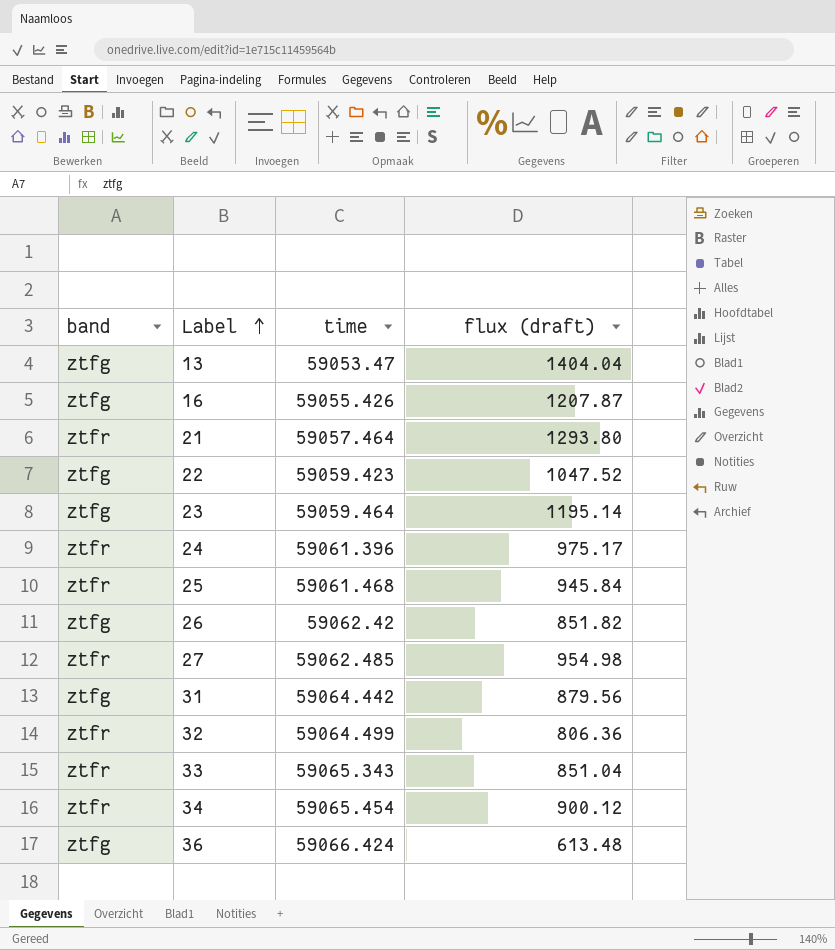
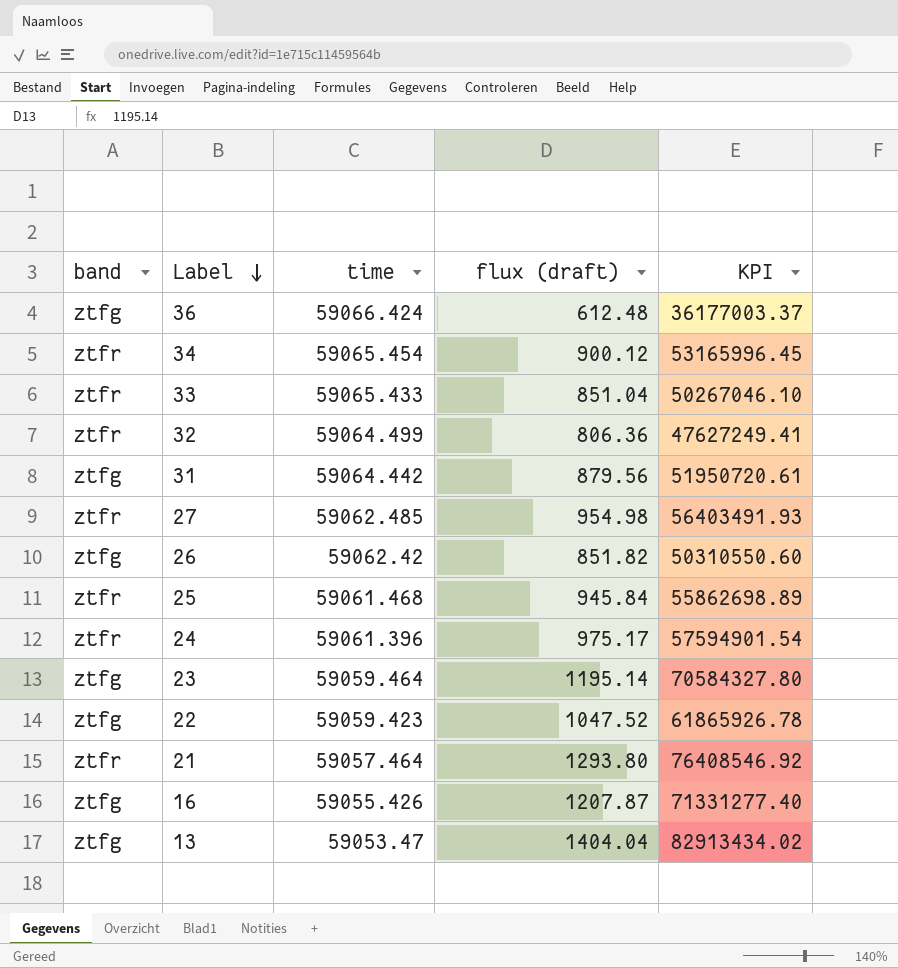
row order: Label ascending -> Label descending
column KPI | formula: none -> [time] * [flux (draft)]
36 | flux (draft): 613.48 -> 612.48
33 | time: 59065.343 -> 59065.433

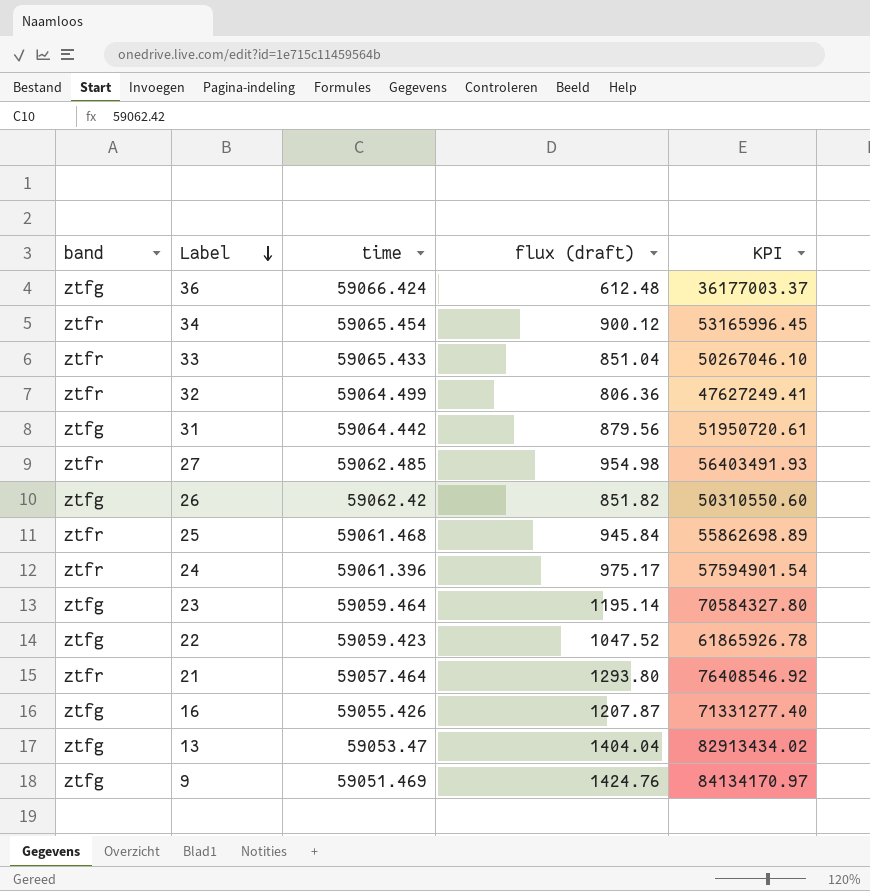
row 9: none -> ztfg | 59051.469 | 1424.76 | 84134170.97

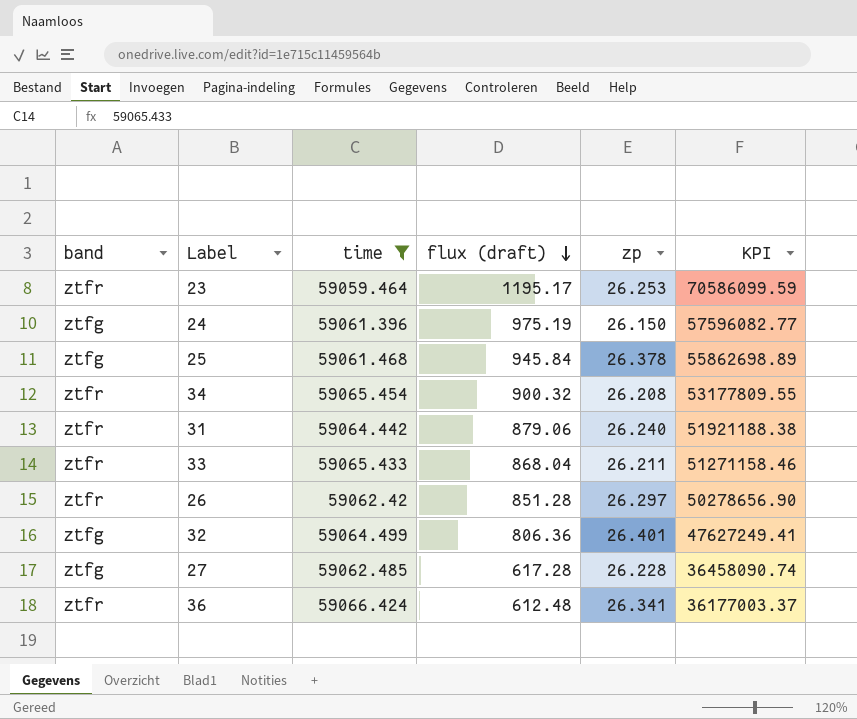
filter: none -> time >= 59059.464
row order: Label descending -> flux (draft) descending
column zp | position: none -> 5
23 | band: ztfg -> ztfr
23 | flux (draft): 1195.14 -> 1195.17
23 | KPI: 70584327.80 -> 70586099.59
24 | band: ztfr -> ztfg
24 | flux (draft): 975.17 -> 975.19
24 | KPI: 57594901.54 -> 57596082.77
25 | band: ztfr -> ztfg
34 | flux (draft): 900.12 -> 900.32
34 | KPI: 53165996.45 -> 53177809.55
31 | band: ztfg -> ztfr
31 | flux (draft): 879.56 -> 879.06
31 | KPI: 51950720.61 -> 51921188.38
33 | flux (draft): 851.04 -> 868.04
33 | KPI: 50267046.10 -> 51271158.46
26 | band: ztfg -> ztfr
26 | flux (draft): 851.82 -> 851.28
26 | KPI: 50310550.60 -> 50278656.90
32 | band: ztfr -> ztfg
27 | band: ztfr -> ztfg
27 | flux (draft): 954.98 -> 617.28
27 | KPI: 56403491.93 -> 36458090.74
36 | band: ztfg -> ztfr

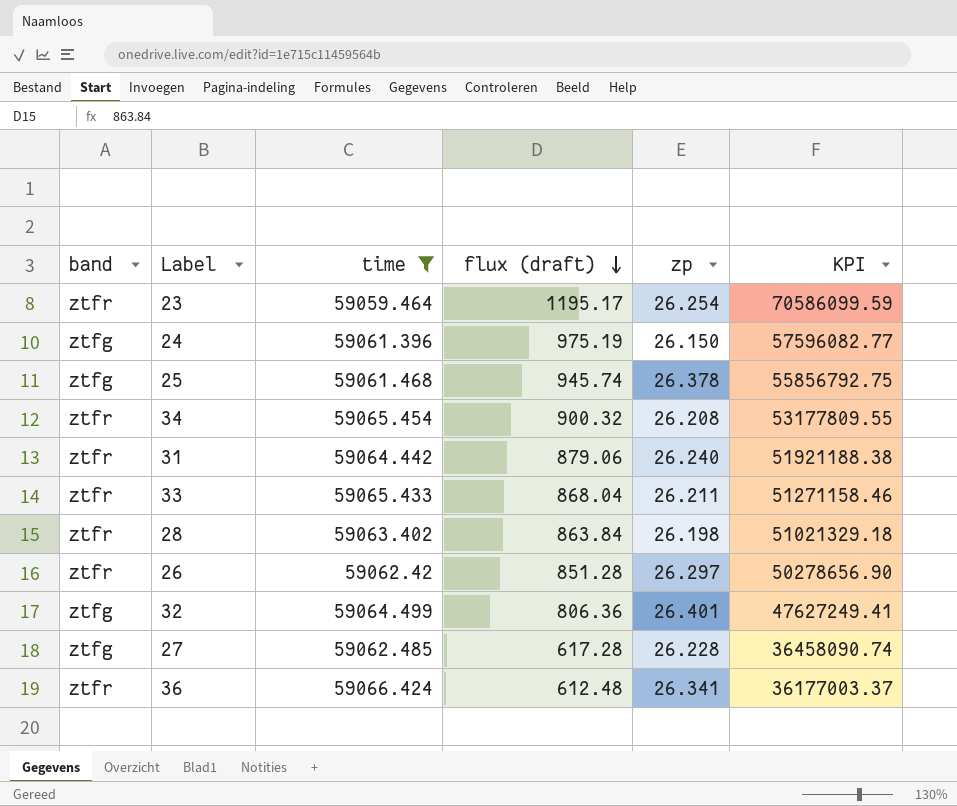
23 | zp: 26.253 -> 26.254
25 | flux (draft): 945.84 -> 945.74
25 | KPI: 55862698.89 -> 55856792.75
row 28: none -> ztfr | 59063.402 | 863.84 | 26.198 | 51021329.18

